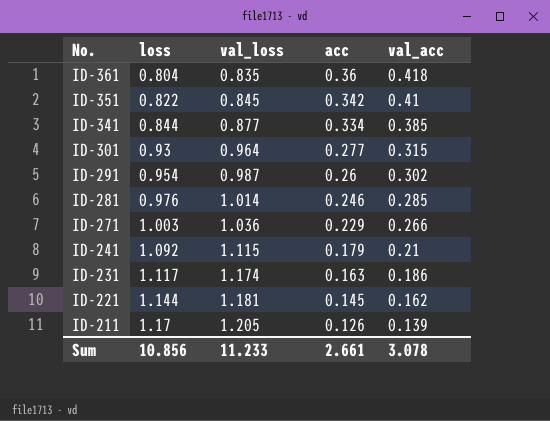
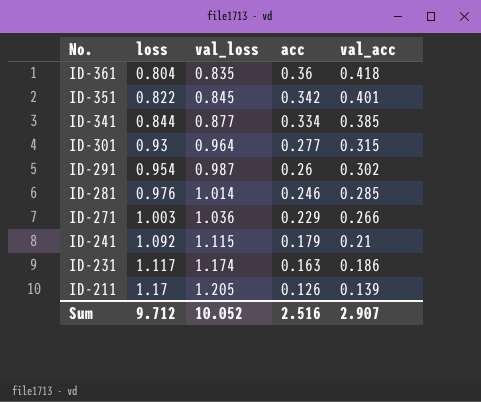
row ID-221: 1.144 | 1.181 | 0.145 | 0.162 -> none
ID-351 | val_acc: 0.41 -> 0.401
Sum | loss: 10.856 -> 9.712
Sum | val_loss: 11.233 -> 10.052
Sum | acc: 2.661 -> 2.516
Sum | val_acc: 3.078 -> 2.907

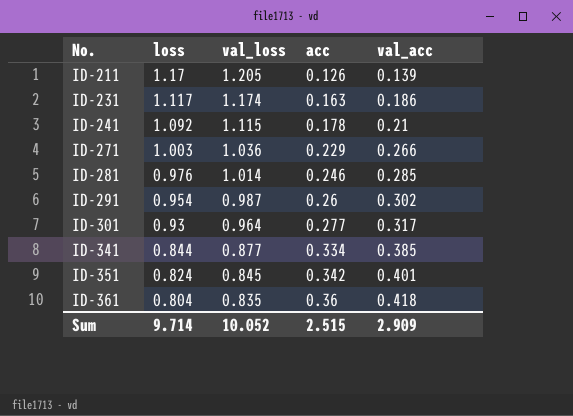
row order: No. descending -> No. ascending
ID-241 | acc: 0.179 -> 0.178
ID-301 | val_acc: 0.315 -> 0.317
ID-351 | loss: 0.822 -> 0.824
Sum | loss: 9.712 -> 9.714
Sum | acc: 2.516 -> 2.515
Sum | val_acc: 2.907 -> 2.909

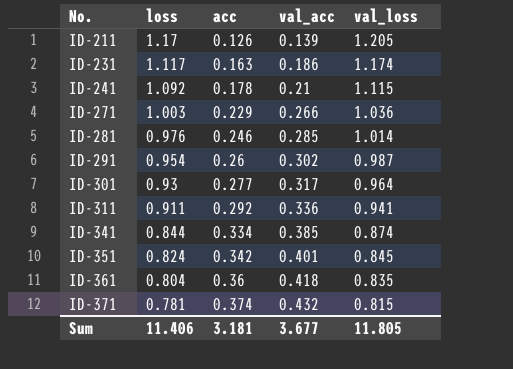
column val_loss | position: 3 -> 5
row ID-311: none -> 0.911 | 0.292 | 0.336 | 0.941
ID-341 | val_loss: 0.877 -> 0.874
row ID-371: none -> 0.781 | 0.374 | 0.432 | 0.815
Sum | loss: 9.714 -> 11.406
Sum | acc: 2.515 -> 3.181
Sum | val_acc: 2.909 -> 3.677
Sum | val_loss: 10.052 -> 11.805

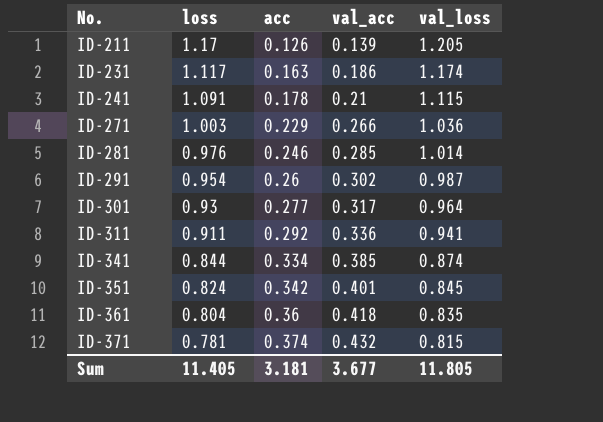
ID-241 | loss: 1.092 -> 1.091
Sum | loss: 11.406 -> 11.405

